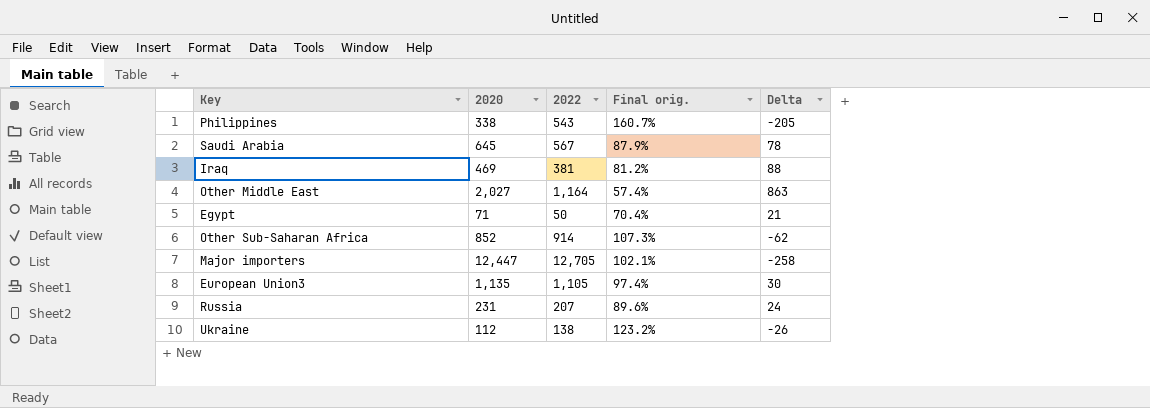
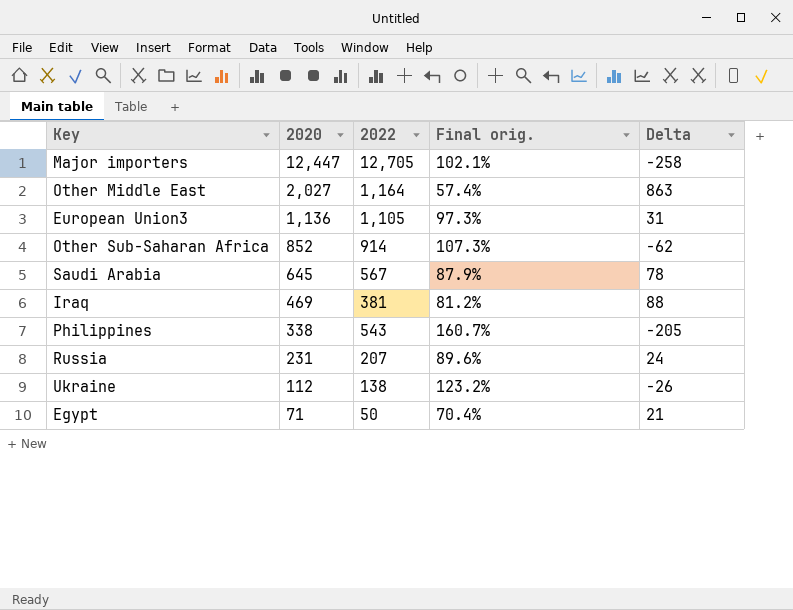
row order: none -> 2020 descending
European Union3 | 2020: 1,135 -> 1,136
European Union3 | Final orig.: 97.4% -> 97.3%
European Union3 | Delta: 30 -> 31

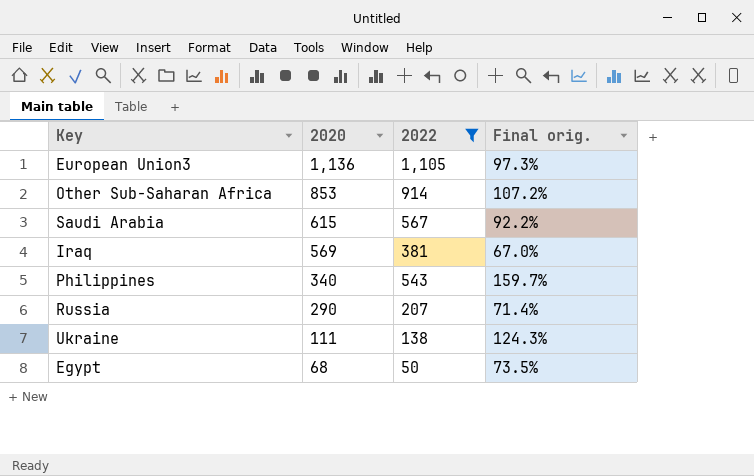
filter: none -> 2022 <= 1,105
column Delta | formula: [2020] - [2022] -> none
Other Sub-Saharan Africa | 2020: 852 -> 853
Other Sub-Saharan Africa | Final orig.: 107.3% -> 107.2%
Saudi Arabia | 2020: 645 -> 615
Saudi Arabia | Final orig.: 87.9% -> 92.2%
Iraq | 2020: 469 -> 569
Iraq | Final orig.: 81.2% -> 67.0%
Philippines | 2020: 338 -> 340
Philippines | Final orig.: 160.7% -> 159.7%
Russia | 2020: 231 -> 290
Russia | Final orig.: 89.6% -> 71.4%
Ukraine | 2020: 112 -> 111
Ukraine | Final orig.: 123.2% -> 124.3%
Egypt | 2020: 71 -> 68
Egypt | Final orig.: 70.4% -> 73.5%

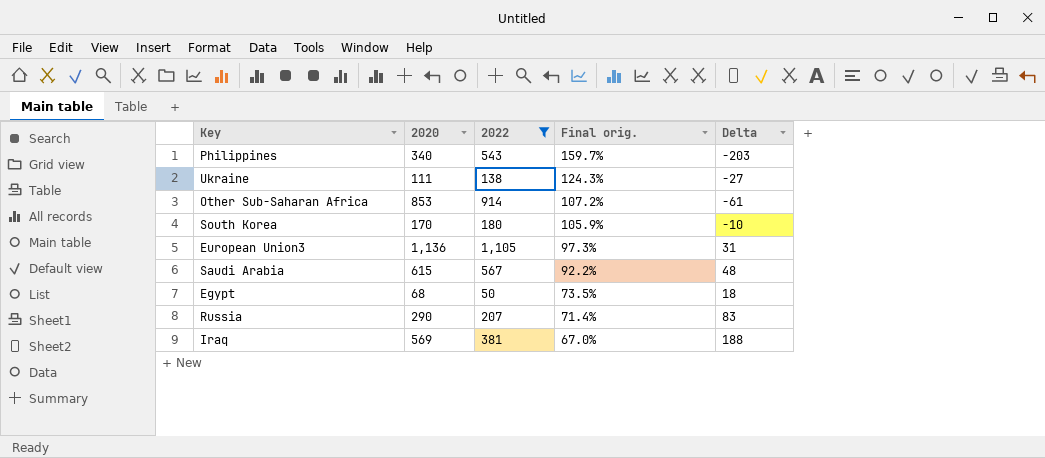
row order: 2020 descending -> Final orig. descending
column Delta | formula: none -> [2020] - [2022]
row South Korea: none -> 170 | 180 | 105.9% | -10

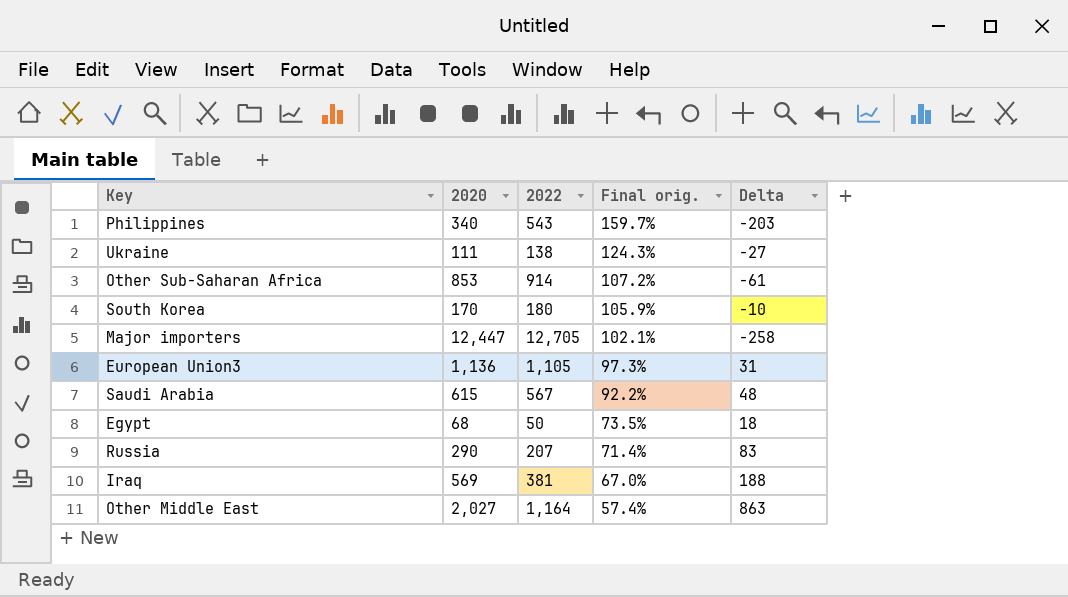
filter: 2022 <= 1,105 -> none

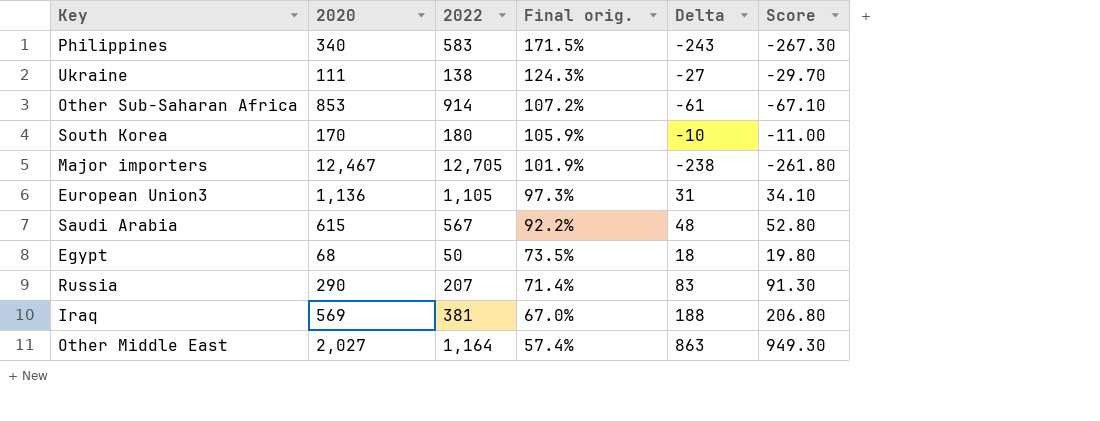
column Score | formula: none -> [Delta] * 1.1
Philippines | 2022: 543 -> 583
Philippines | Final orig.: 159.7% -> 171.5%
Philippines | Delta: -203 -> -243
Major importers | 2020: 12,447 -> 12,467
Major importers | Final orig.: 102.1% -> 101.9%
Major importers | Delta: -258 -> -238

